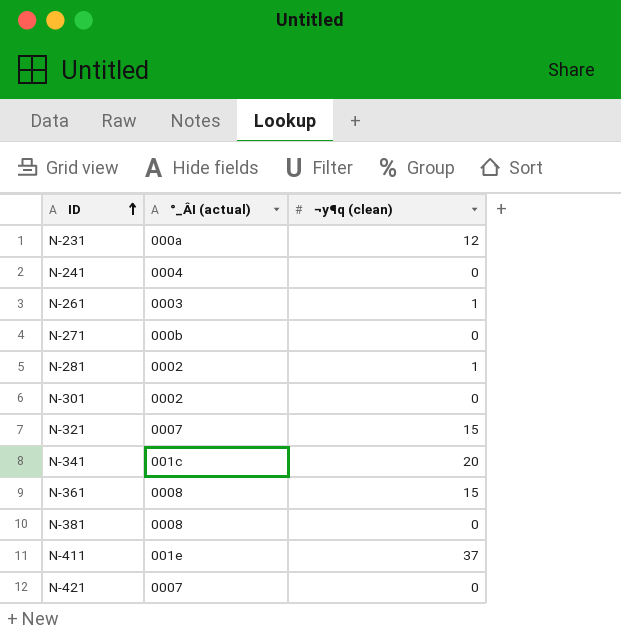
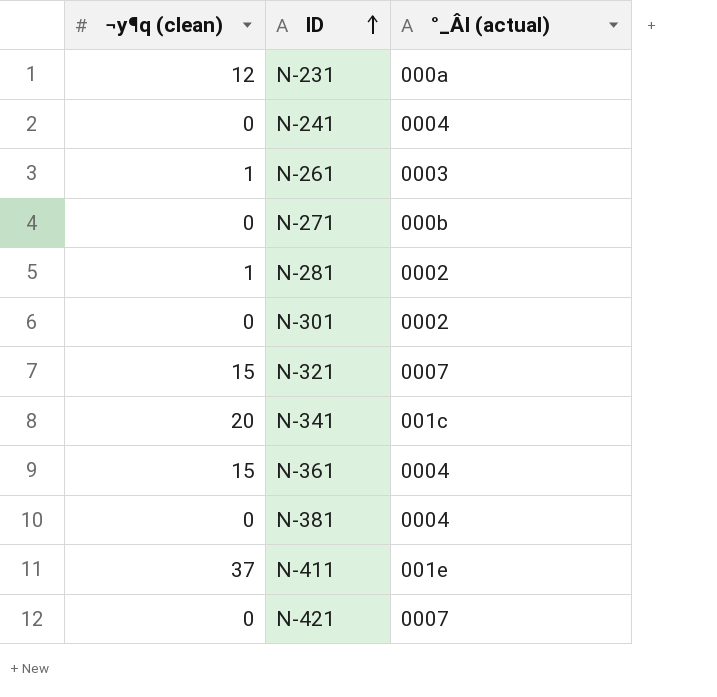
column ¬y¶q (clean) | position: 3 -> 1
N-361 | °_ÂI (actual): 0008 -> 0004
N-381 | °_ÂI (actual): 0008 -> 0004

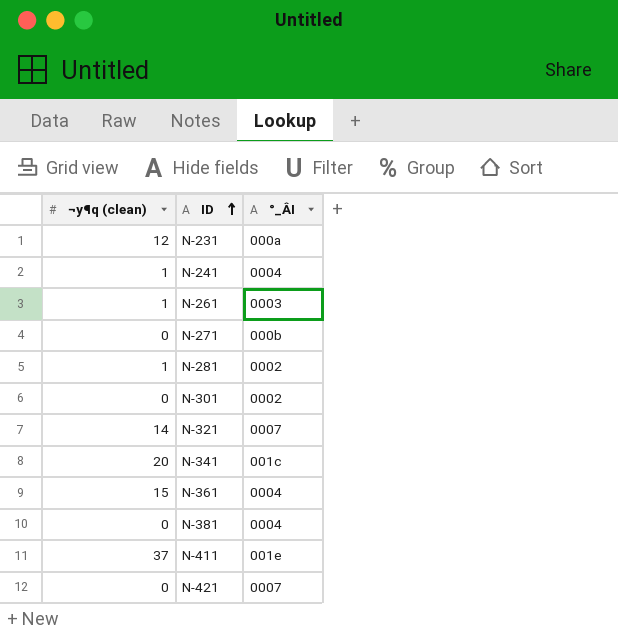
column name: °_ÂI (actual) -> °_ÂI
N-241 | ¬y¶q (clean): 0 -> 1
N-321 | ¬y¶q (clean): 15 -> 14

